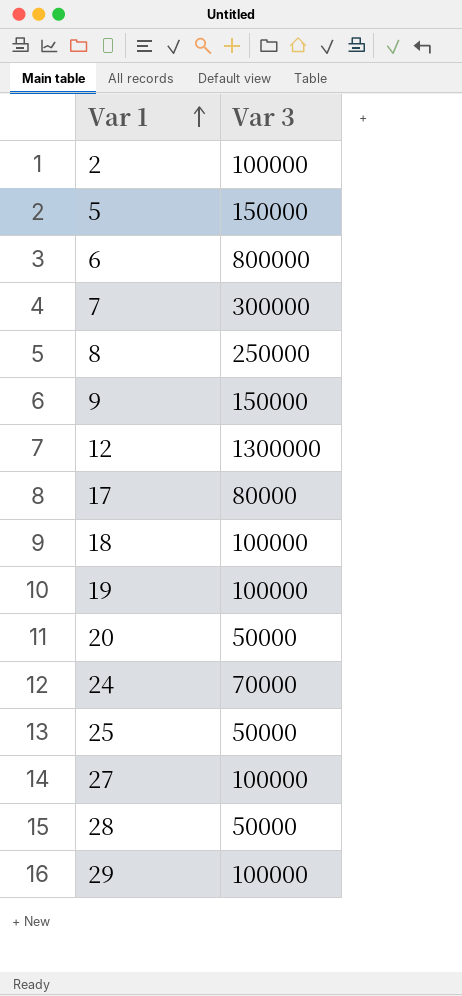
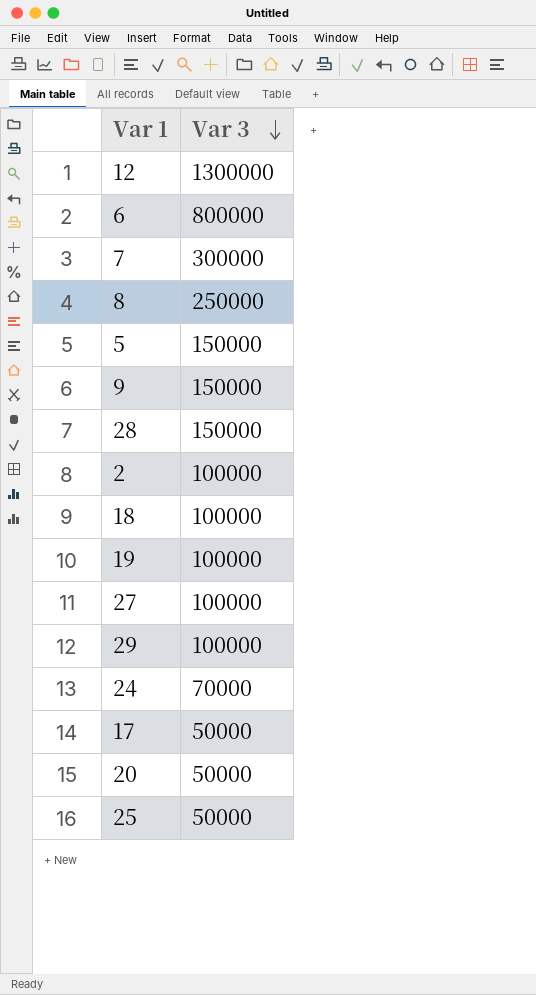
row order: Var 1 ascending -> Var 3 descending
28 | Var 3: 50000 -> 150000
17 | Var 3: 80000 -> 50000

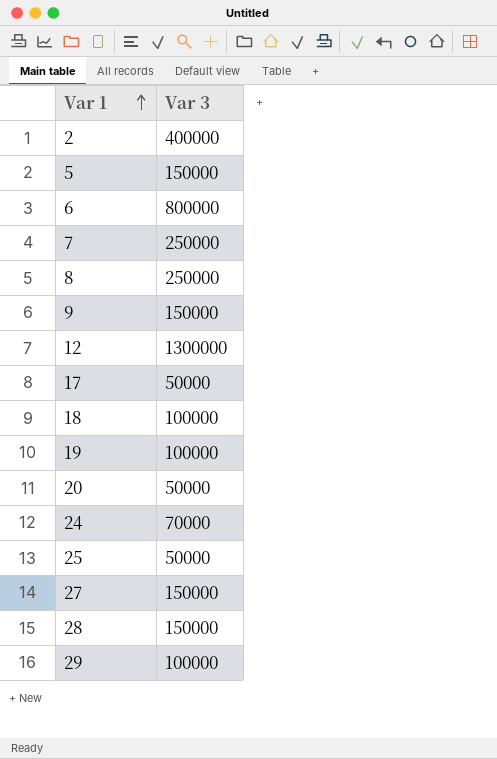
row order: Var 3 descending -> Var 1 ascending
2 | Var 3: 100000 -> 400000
7 | Var 3: 300000 -> 250000
27 | Var 3: 100000 -> 150000

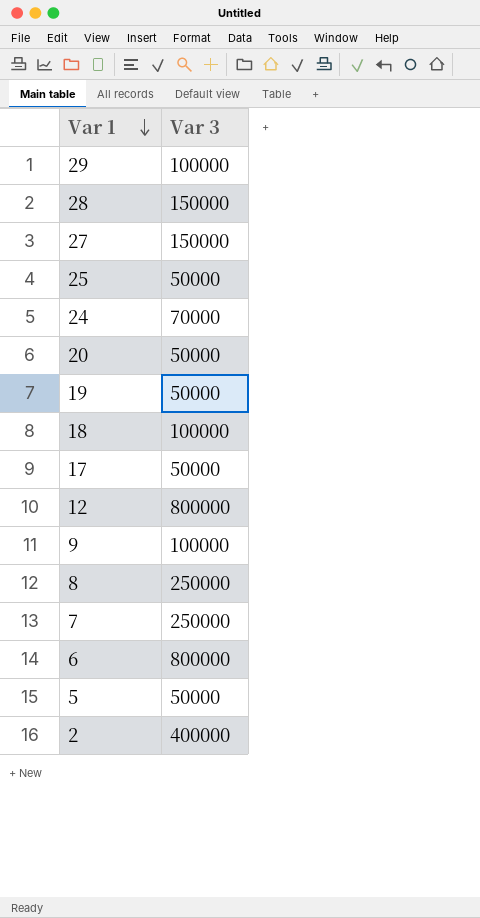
row order: Var 1 ascending -> Var 1 descending
19 | Var 3: 100000 -> 50000
12 | Var 3: 1300000 -> 800000
9 | Var 3: 150000 -> 100000
5 | Var 3: 150000 -> 50000

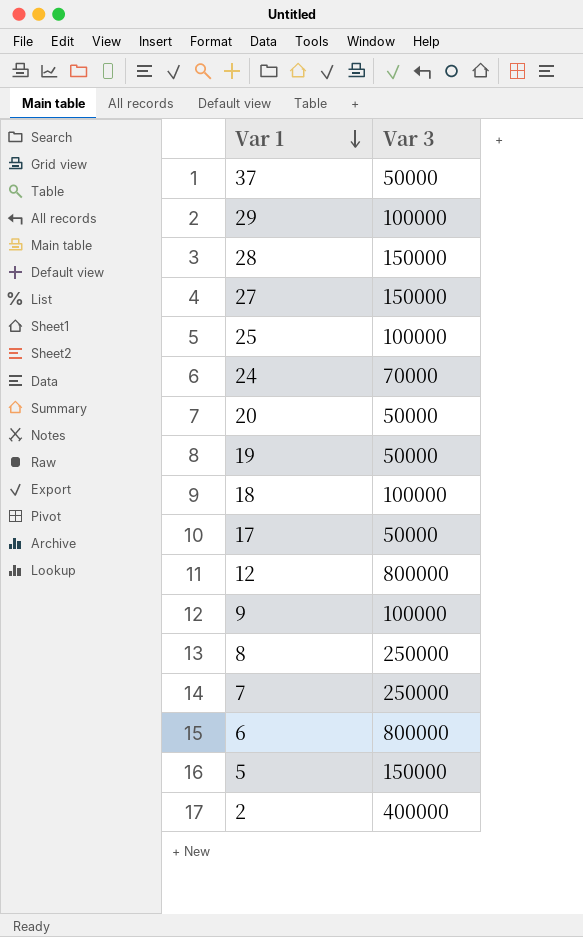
row 37: none -> 50000
25 | Var 3: 50000 -> 100000
5 | Var 3: 50000 -> 150000

